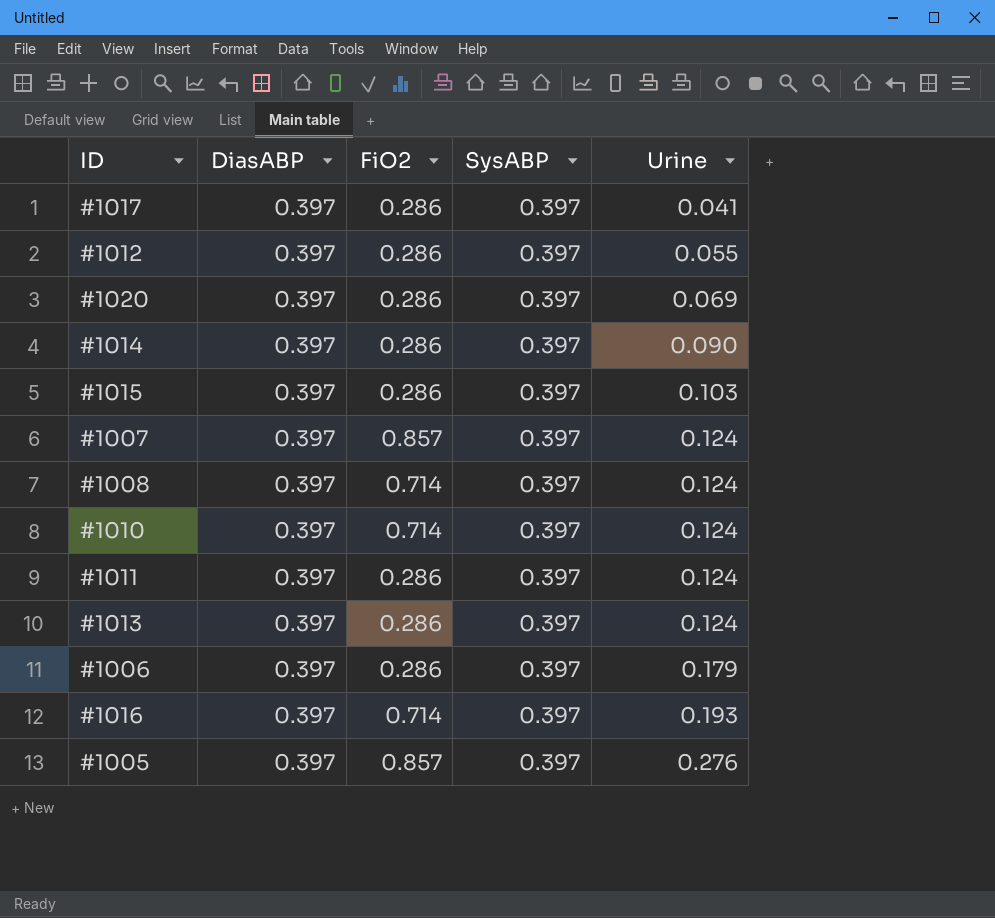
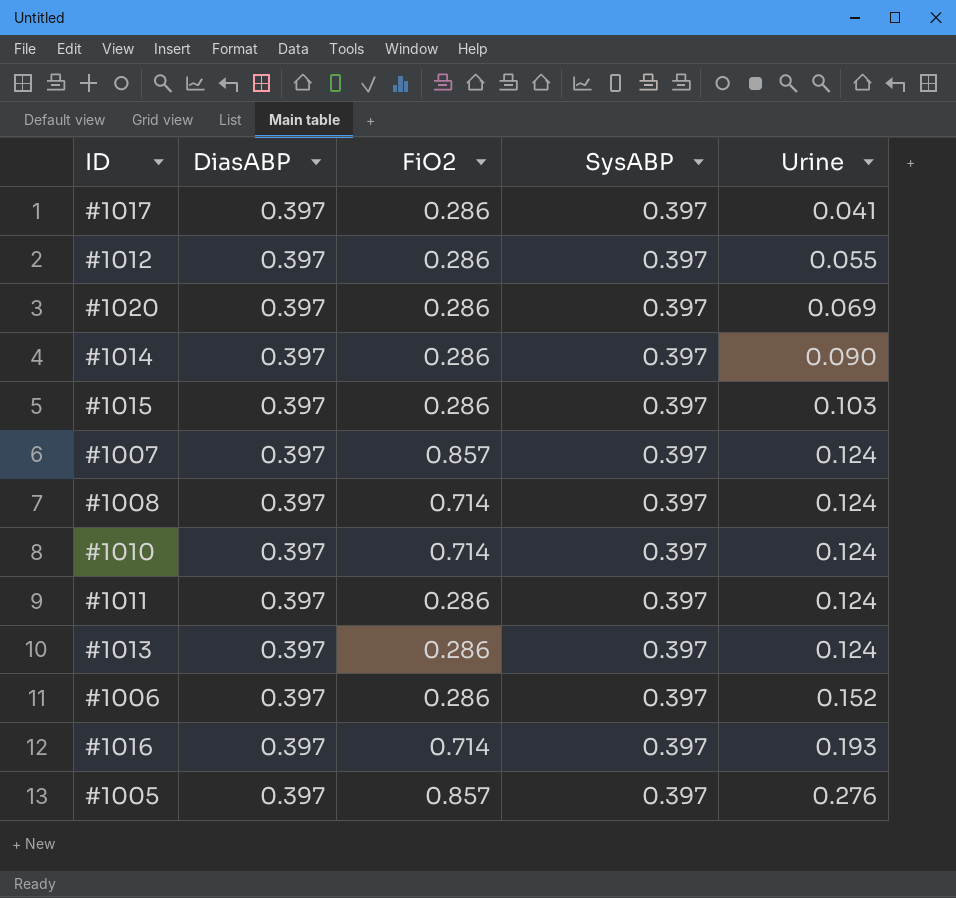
#1006 | Urine: 0.179 -> 0.152

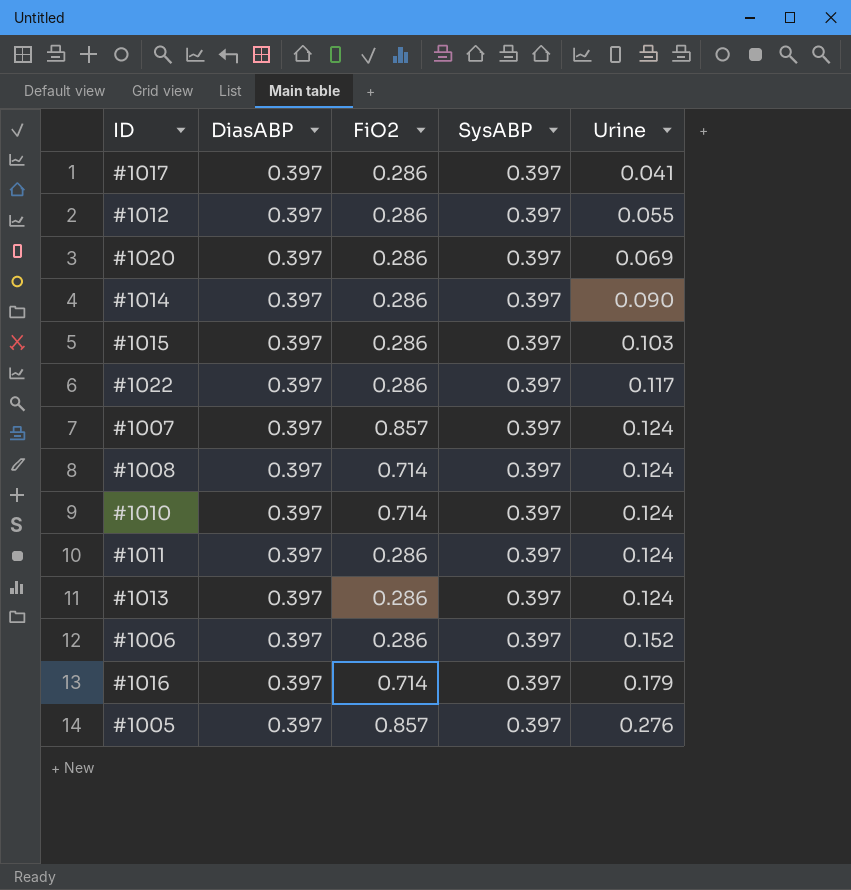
row #1022: none -> 0.397 | 0.286 | 0.397 | 0.117
#1016 | Urine: 0.193 -> 0.179

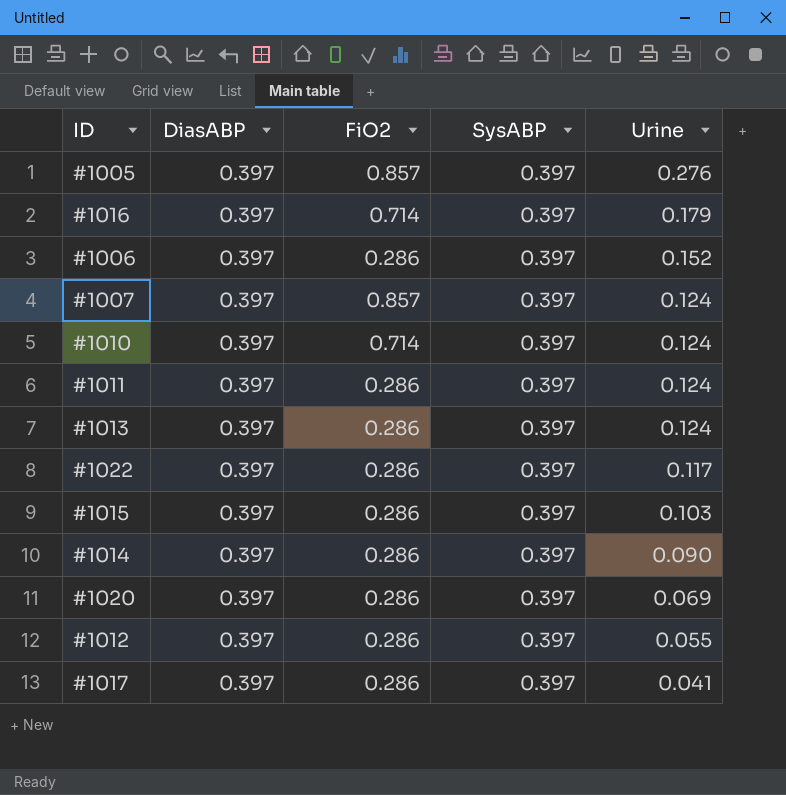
row order: Urine ascending -> Urine descending
row #1008: 0.397 | 0.714 | 0.397 | 0.124 -> none

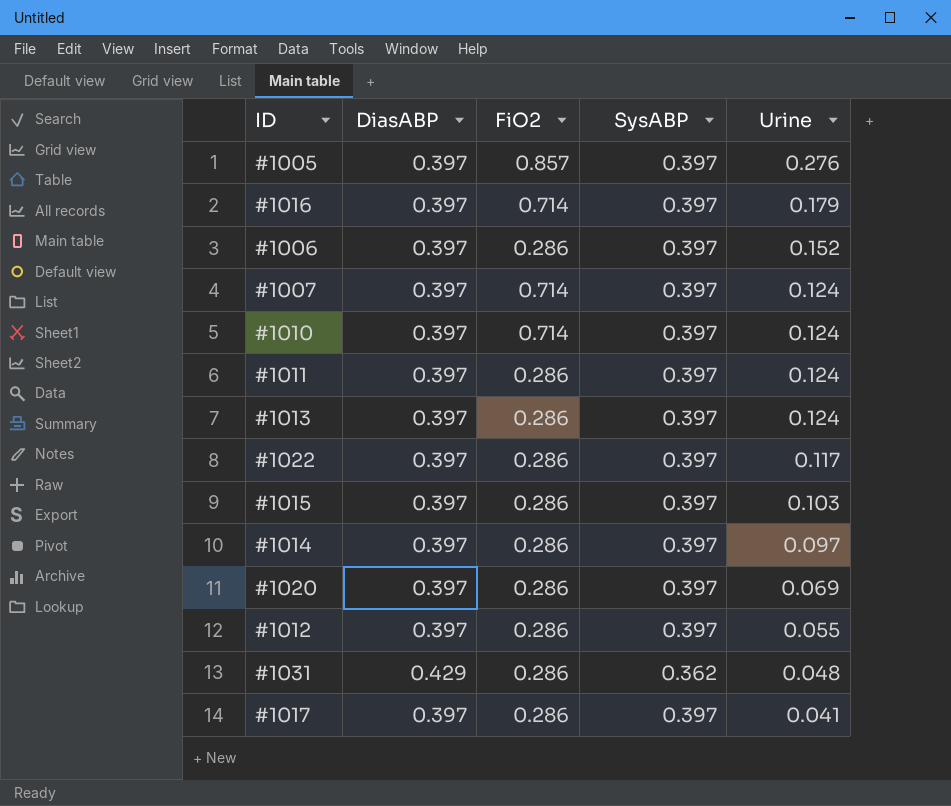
#1007 | FiO2: 0.857 -> 0.714
#1014 | Urine: 0.090 -> 0.097
row #1031: none -> 0.429 | 0.286 | 0.362 | 0.048

